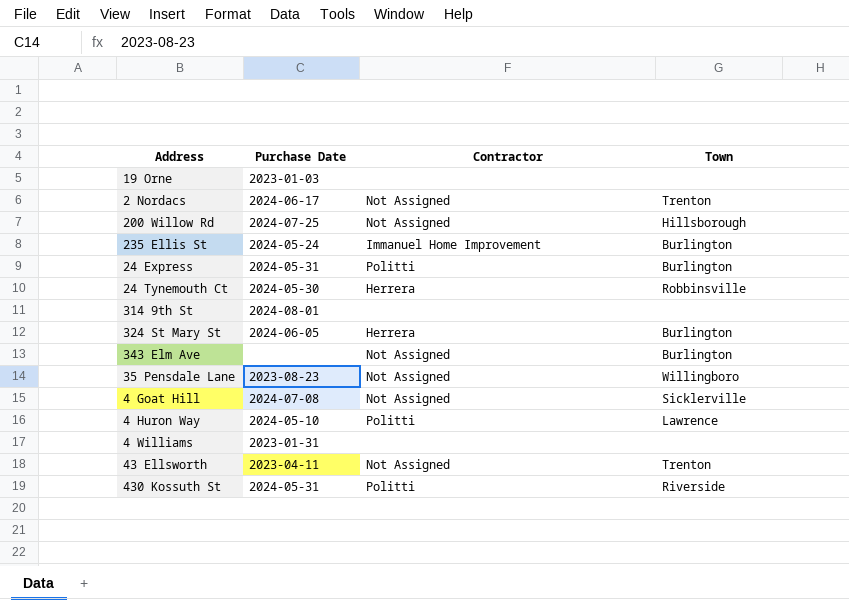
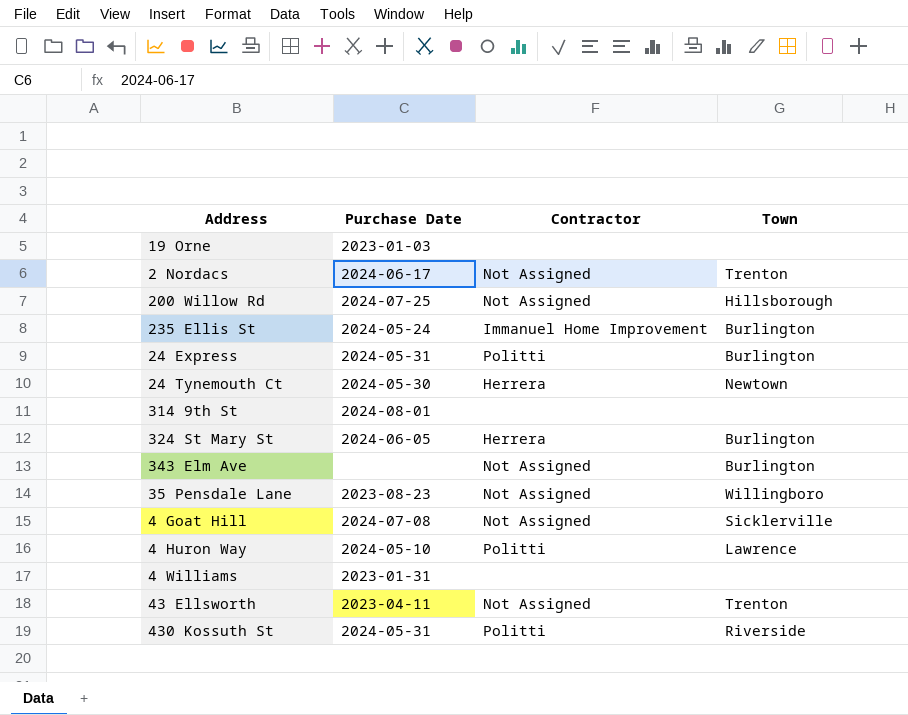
24 Tynemouth Ct | Town: Robbinsville -> Newtown

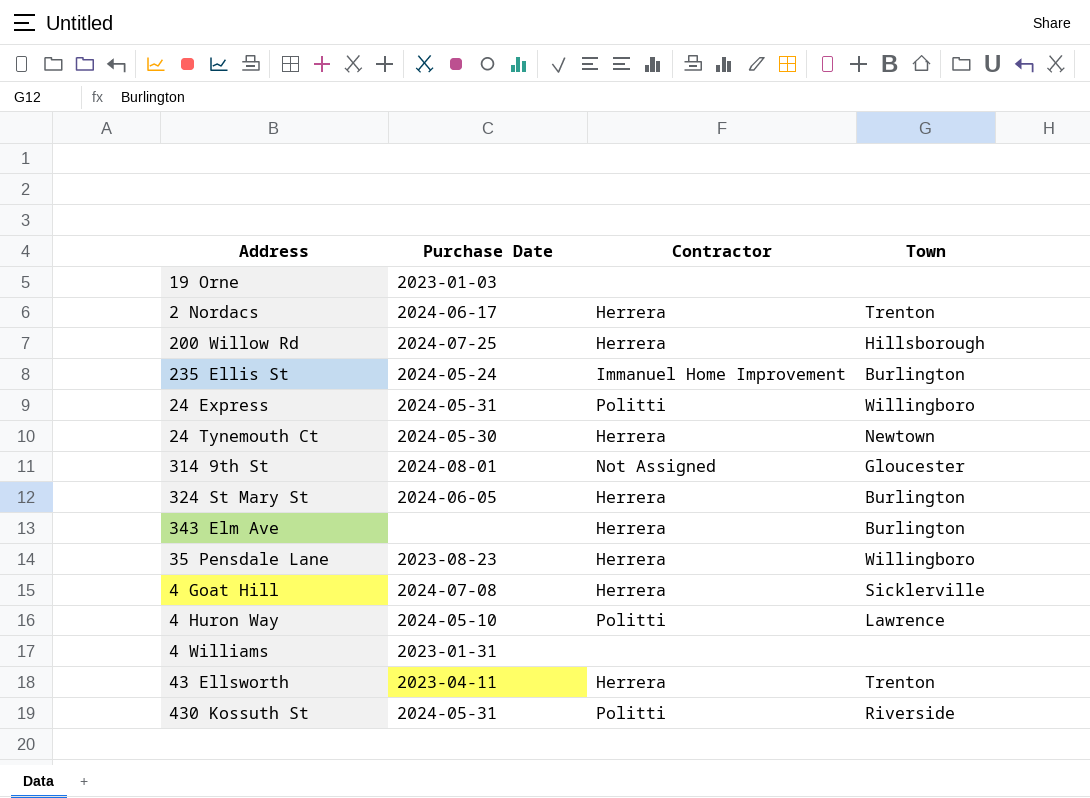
2 Nordacs | Contractor: Not Assigned -> Herrera
200 Willow Rd | Contractor: Not Assigned -> Herrera
24 Express | Town: Burlington -> Willingboro
314 9th St | Contractor: none -> Not Assigned
314 9th St | Town: none -> Gloucester
343 Elm Ave | Contractor: Not Assigned -> Herrera
35 Pensdale Lane | Contractor: Not Assigned -> Herrera
4 Goat Hill | Contractor: Not Assigned -> Herrera
43 Ellsworth | Contractor: Not Assigned -> Herrera

